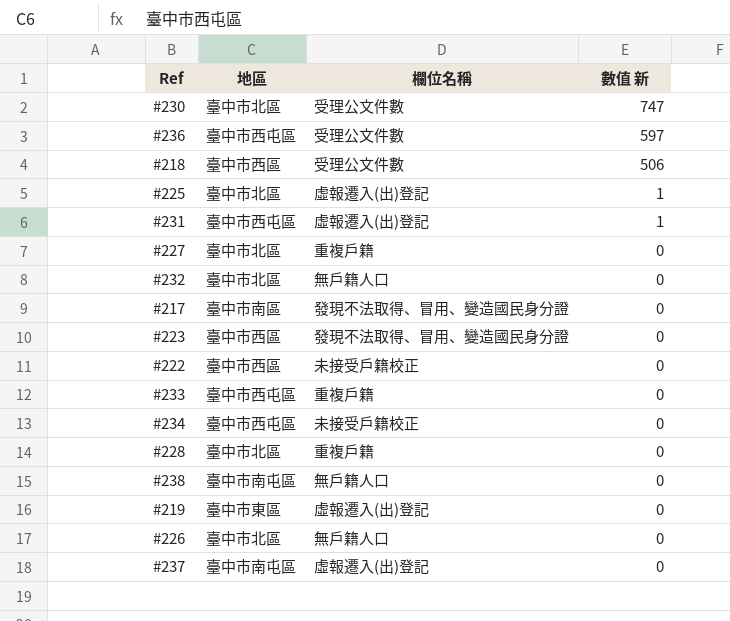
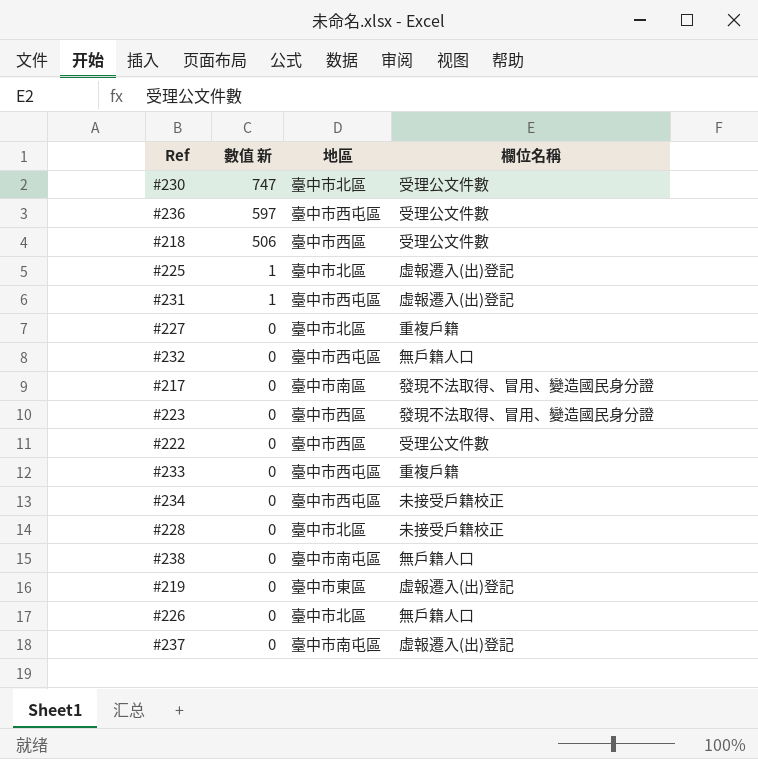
column 數值 新 | position: 4 -> 2
#232 | 地區: 臺中市北區 -> 臺中市西屯區
#222 | 欄位名稱: 未接受戶籍校正 -> 受理公文件數
#228 | 欄位名稱: 重複戶籍 -> 未接受戶籍校正

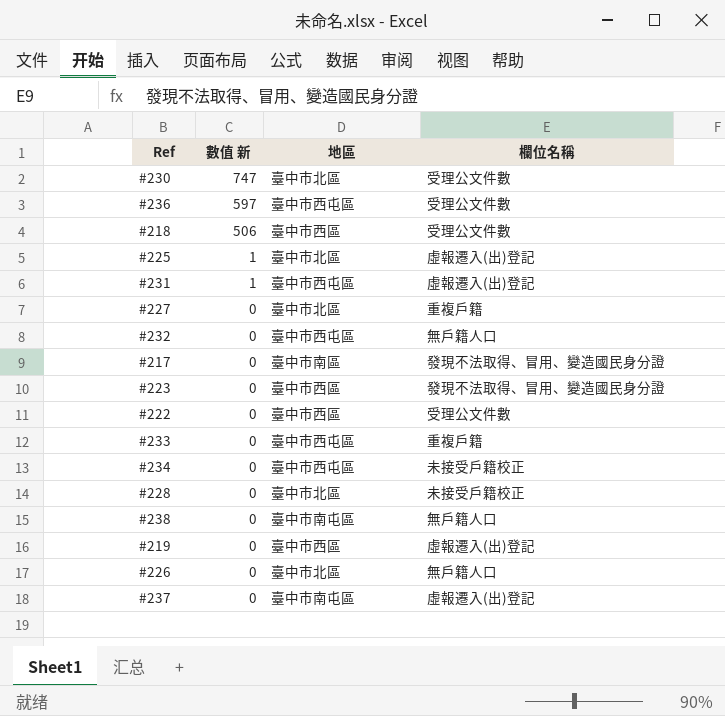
#219 | 地區: 臺中市東區 -> 臺中市西區

